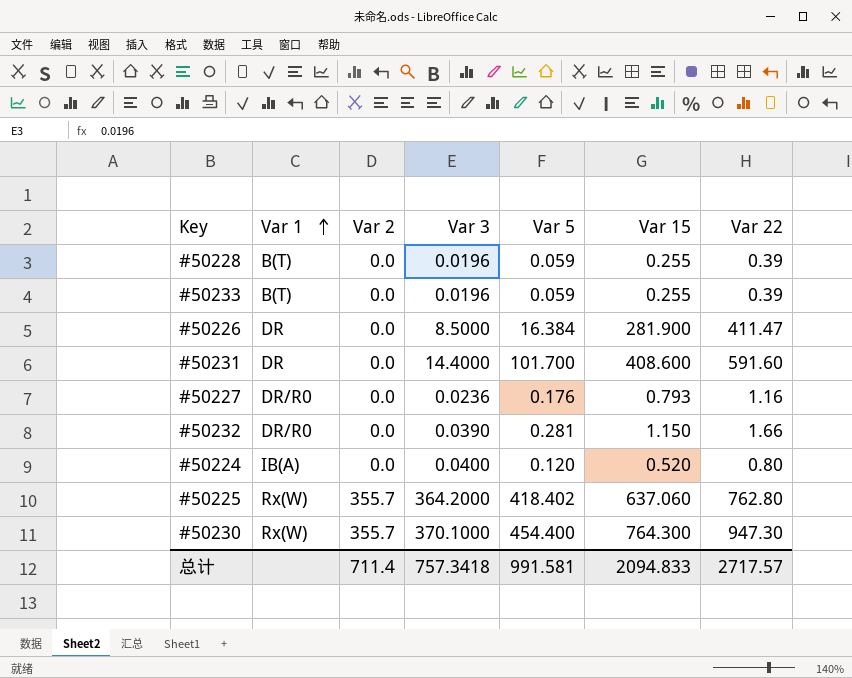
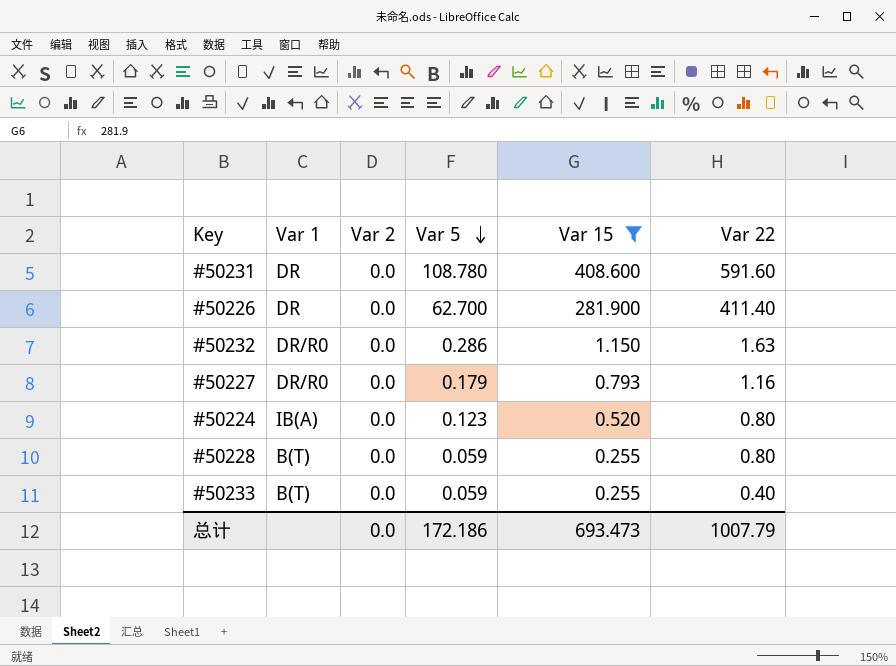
filter: none -> Var 15 <= 408.600
row order: Var 1 ascending -> Var 5 descending
column Var 3 | position: 4 -> none
#50231 | Var 5: 101.700 -> 108.780
#50226 | Var 5: 16.384 -> 62.700
#50226 | Var 22: 411.47 -> 411.40
#50232 | Var 5: 0.281 -> 0.286
#50232 | Var 22: 1.66 -> 1.63
#50227 | Var 5: 0.176 -> 0.179
#50224 | Var 5: 0.120 -> 0.123
#50228 | Var 22: 0.39 -> 0.80
#50233 | Var 22: 0.39 -> 0.40
总计 | Var 2: 711.4 -> 0.0
总计 | Var 5: 991.581 -> 172.186
总计 | Var 15: 2094.833 -> 693.473
总计 | Var 22: 2717.57 -> 1007.79

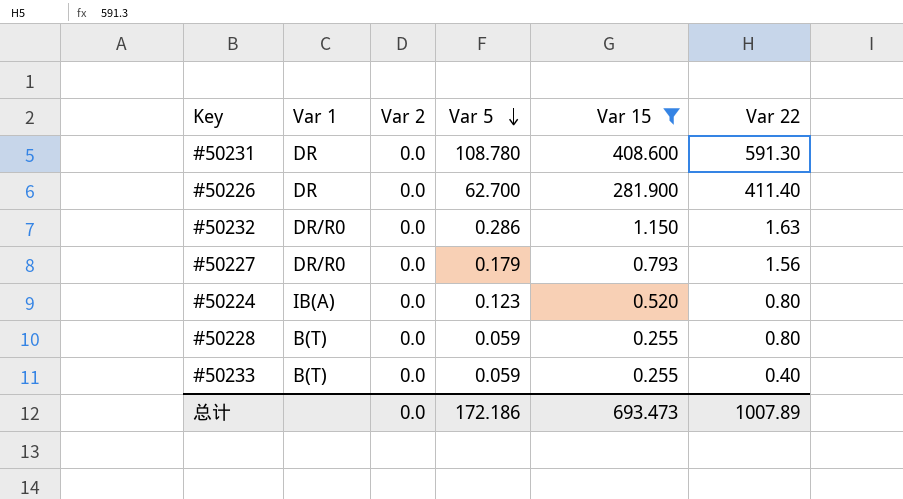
#50231 | Var 22: 591.60 -> 591.30
#50227 | Var 22: 1.16 -> 1.56
总计 | Var 22: 1007.79 -> 1007.89

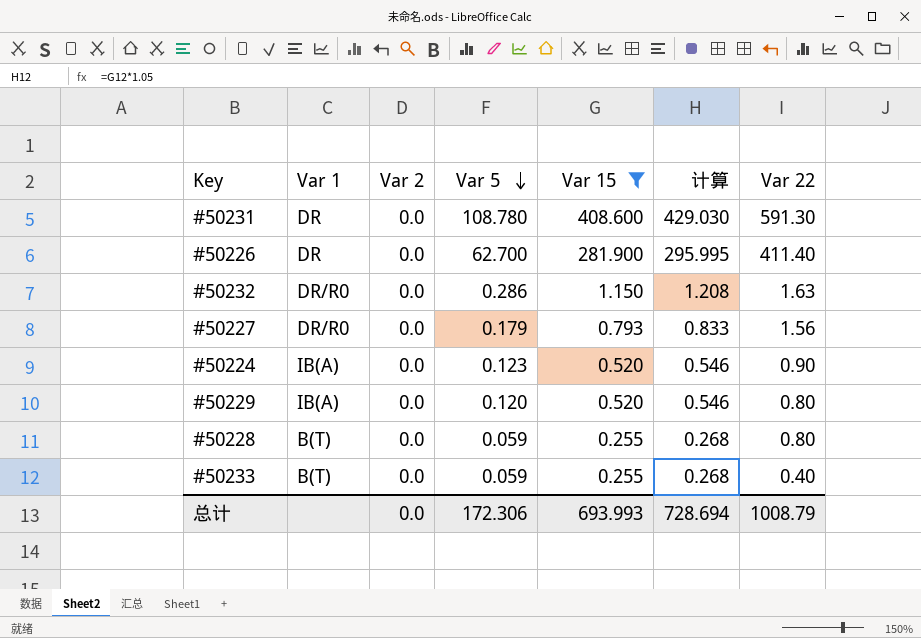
column 计算 | formula: none -> [Var 15] * 1.05
#50224 | Var 22: 0.80 -> 0.90
row #50229: none -> IB(A) | 0.0 | 0.120 | 0.520 | 0.546 | 0.80
总计 | Var 5: 172.186 -> 172.306
总计 | Var 15: 693.473 -> 693.993
总计 | Var 22: 1007.89 -> 1008.79

